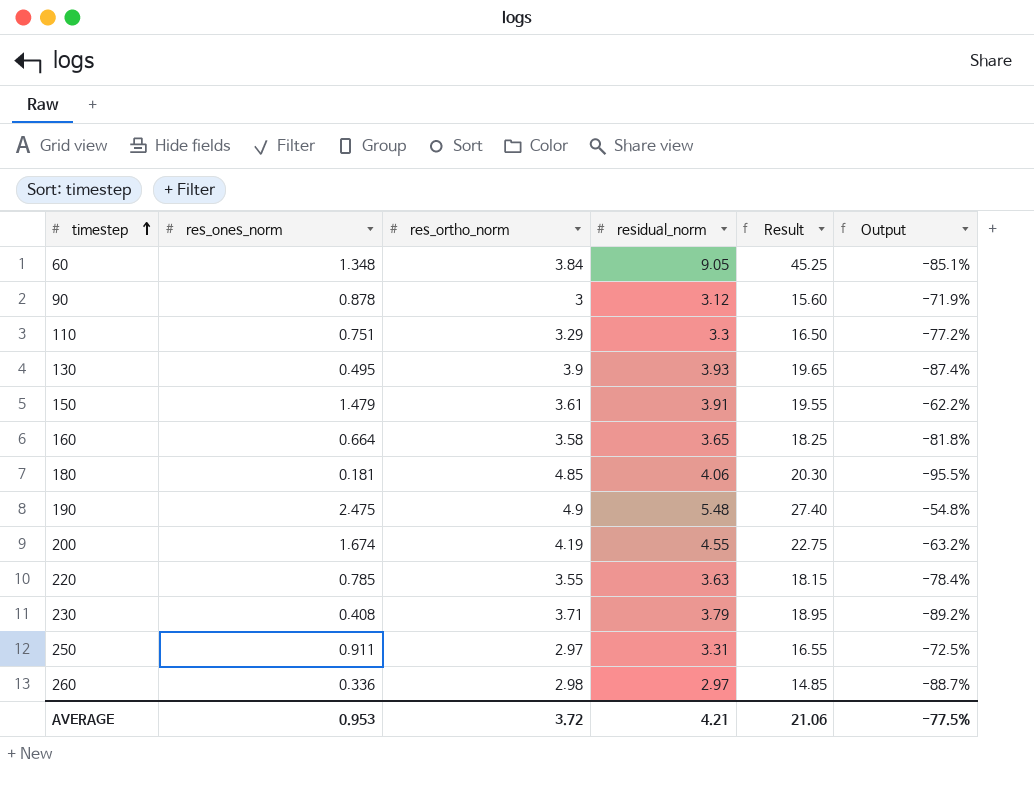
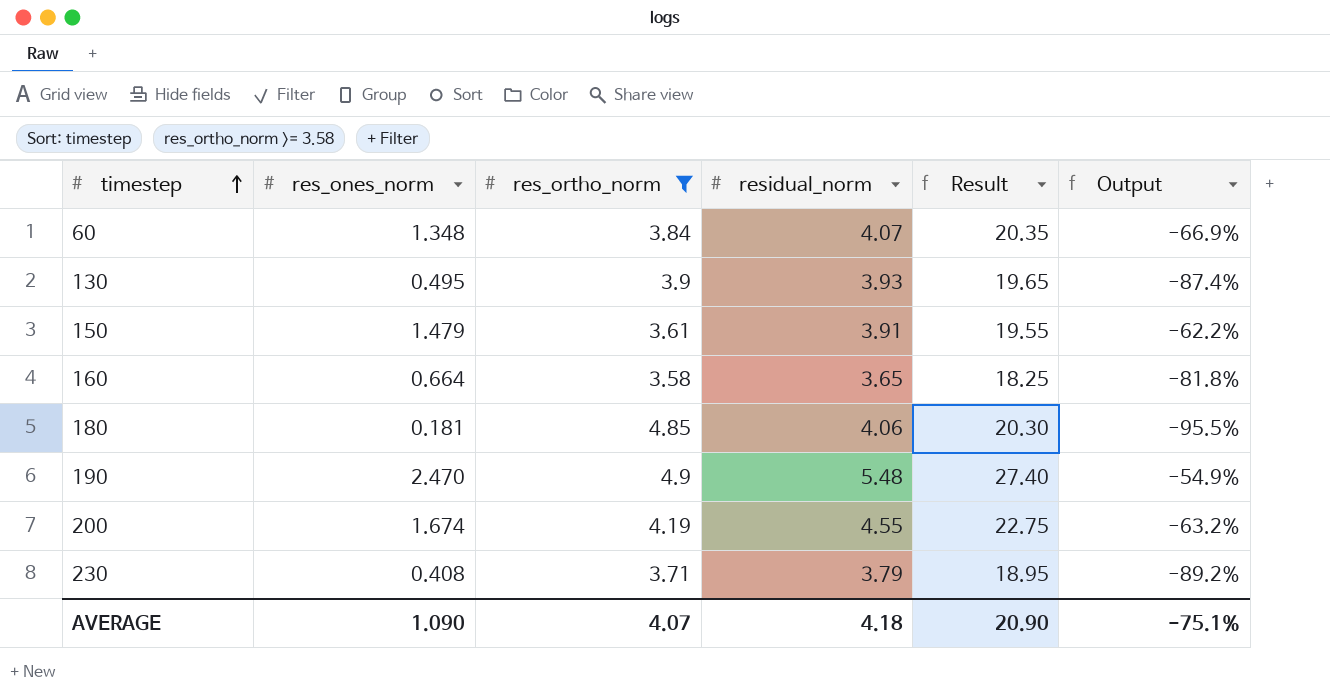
filter: none -> res_ortho_norm >= 3.58
60 | residual_norm: 9.05 -> 4.07
60 | Result: 45.25 -> 20.35
60 | Output: -85.1% -> -66.9%
190 | res_ones_norm: 2.475 -> 2.470
190 | Output: -54.8% -> -54.9%
AVERAGE | res_ones_norm: 0.953 -> 1.090
AVERAGE | res_ortho_norm: 3.72 -> 4.07
AVERAGE | residual_norm: 4.21 -> 4.18
AVERAGE | Result: 21.06 -> 20.90
AVERAGE | Output: -77.5% -> -75.1%

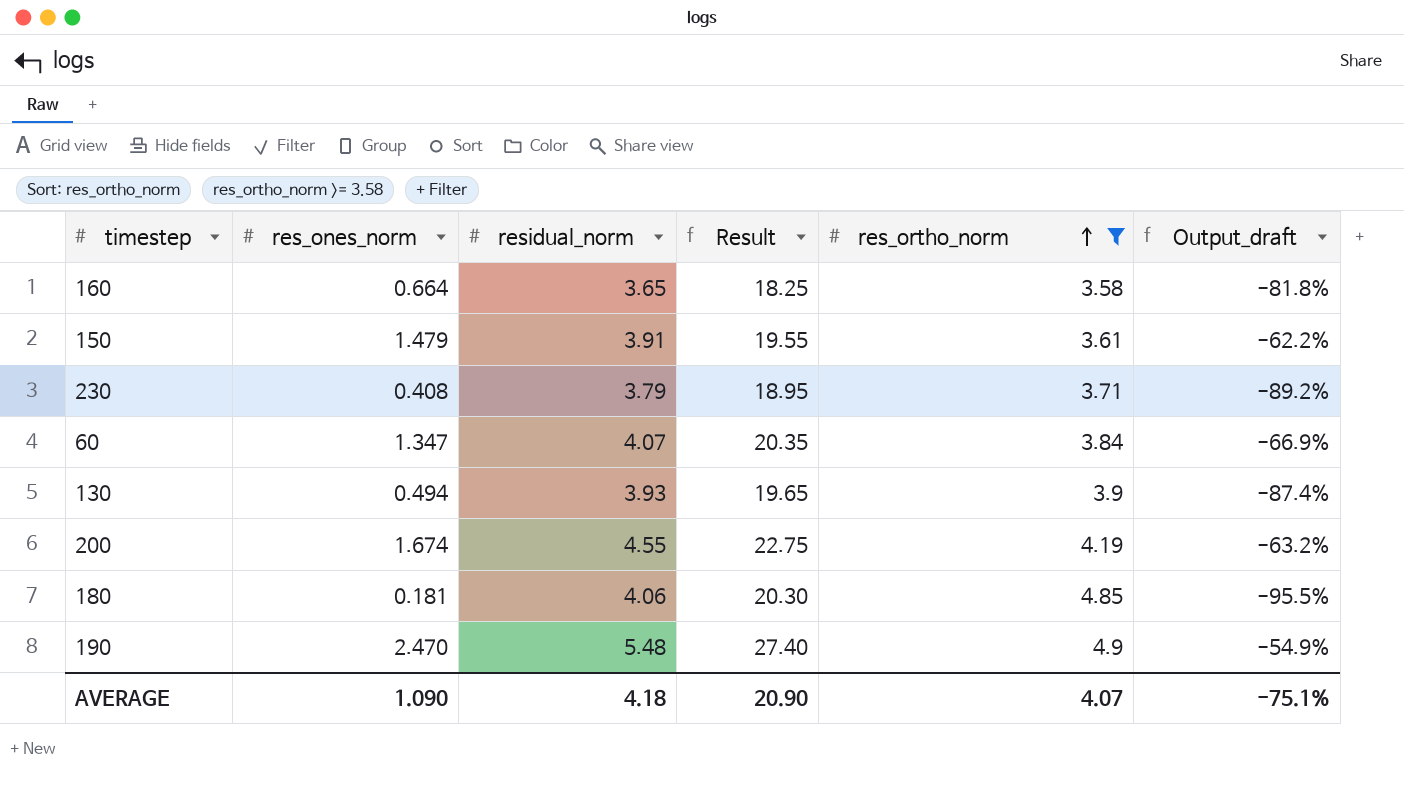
row order: timestep ascending -> res_ortho_norm ascending
column res_ortho_norm | position: 3 -> 5
column name: Output -> Output_draft
60 | res_ones_norm: 1.348 -> 1.347
130 | res_ones_norm: 0.495 -> 0.494

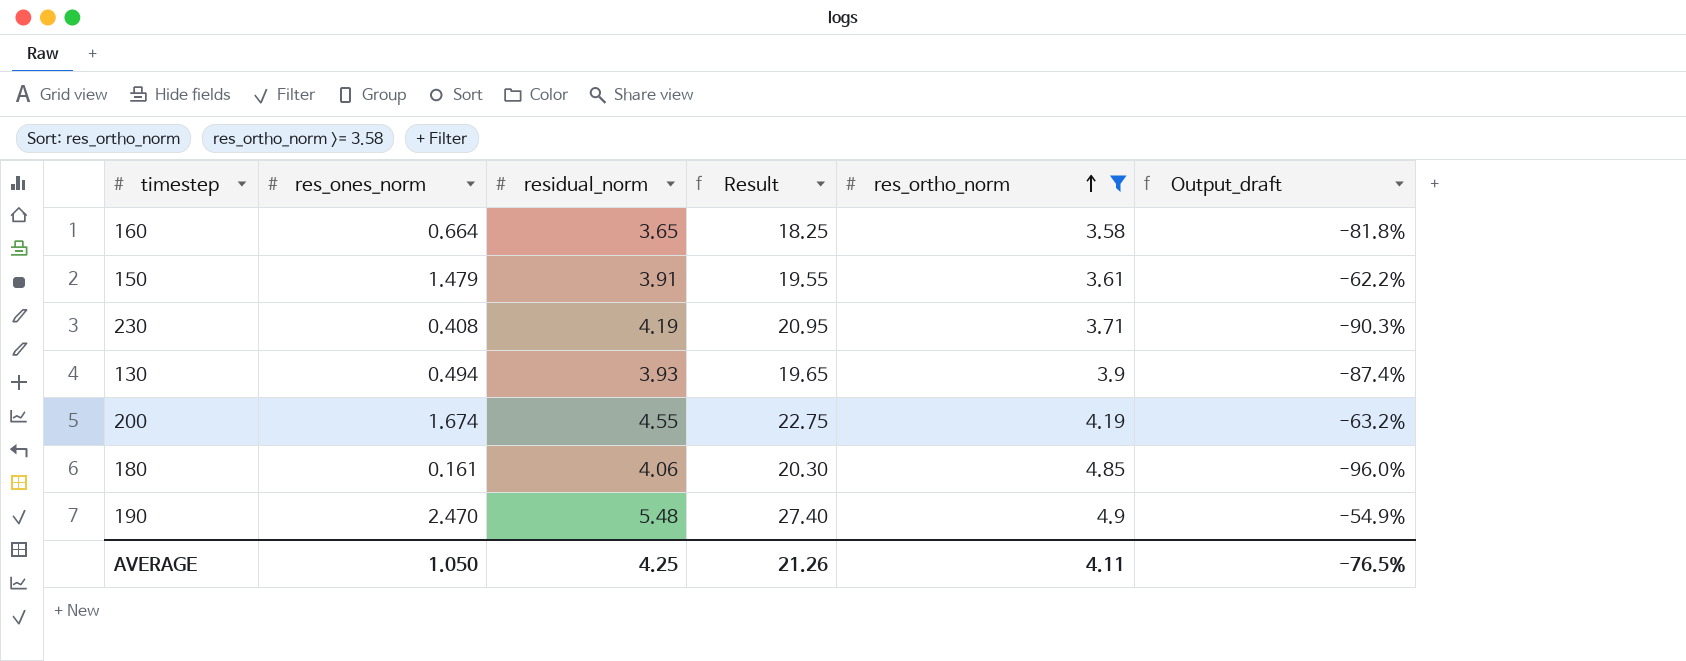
row 60: 1.347 | 4.07 | 20.35 | 3.84 | -66.9% -> none
230 | residual_norm: 3.79 -> 4.19
230 | Result: 18.95 -> 20.95
230 | Output_draft: -89.2% -> -90.3%
180 | res_ones_norm: 0.181 -> 0.161
180 | Output_draft: -95.5% -> -96.0%
AVERAGE | res_ones_norm: 1.090 -> 1.050
AVERAGE | residual_norm: 4.18 -> 4.25
AVERAGE | Result: 20.90 -> 21.26
AVERAGE | res_ortho_norm: 4.07 -> 4.11
AVERAGE | Output_draft: -75.1% -> -76.5%

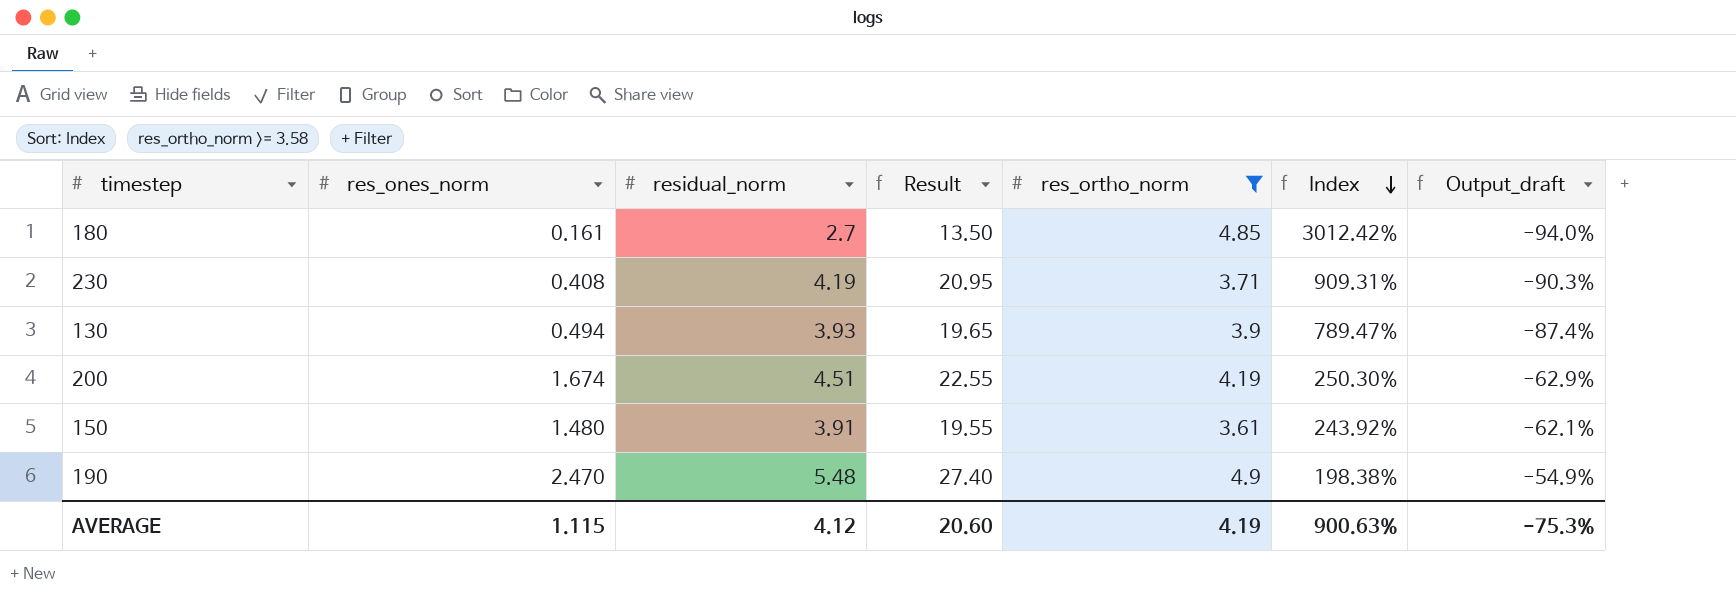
row order: res_ortho_norm ascending -> Index descending
column Index | formula: none -> [res_ortho_norm] / [res_ones_norm]
row 160: 0.664 | 3.65 | 18.25 | 3.58 | -81.8% -> none
180 | residual_norm: 4.06 -> 2.7
180 | Result: 20.30 -> 13.50
180 | Output_draft: -96.0% -> -94.0%
200 | residual_norm: 4.55 -> 4.51
200 | Result: 22.75 -> 22.55
200 | Output_draft: -63.2% -> -62.9%
150 | res_ones_norm: 1.479 -> 1.480
150 | Output_draft: -62.2% -> -62.1%
AVERAGE | res_ones_norm: 1.050 -> 1.115
AVERAGE | residual_norm: 4.25 -> 4.12
AVERAGE | Result: 21.26 -> 20.60
AVERAGE | res_ortho_norm: 4.11 -> 4.19
AVERAGE | Output_draft: -76.5% -> -75.3%

